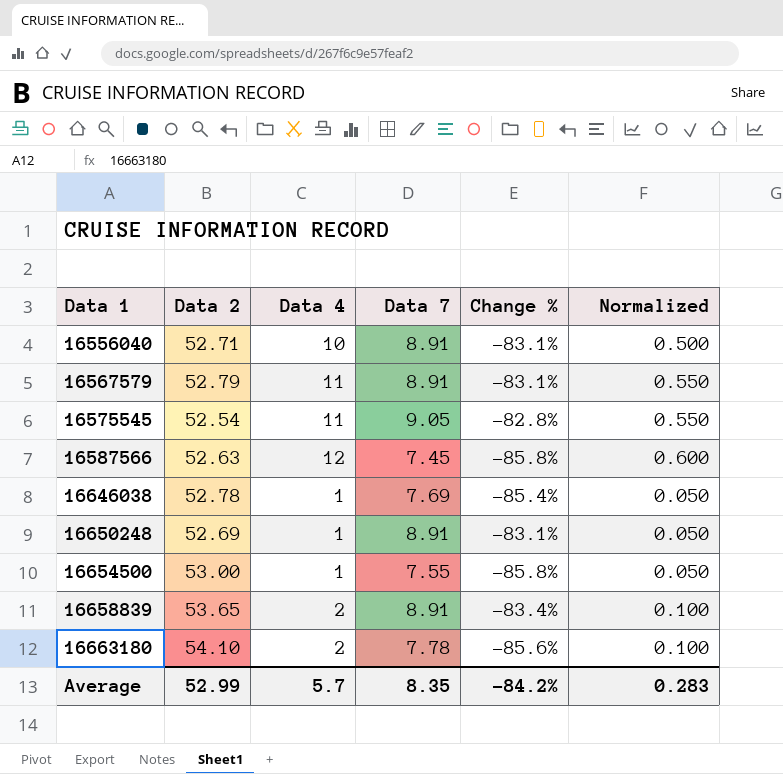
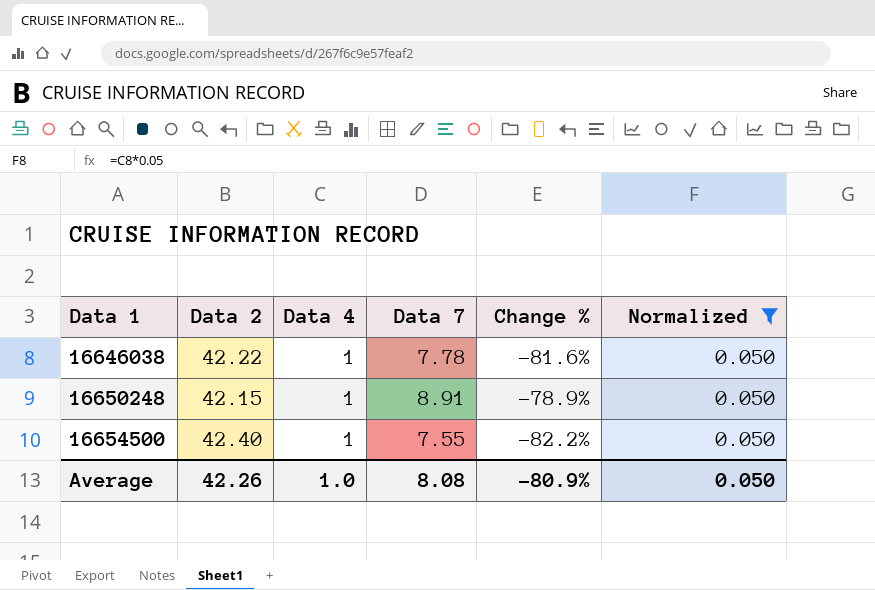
filter: none -> Normalized = 0.050
16646038 | Data 2: 52.78 -> 42.22
16646038 | Data 7: 7.69 -> 7.78
16646038 | Change %: -85.4% -> -81.6%
16650248 | Data 2: 52.69 -> 42.15
16650248 | Change %: -83.1% -> -78.9%
16654500 | Data 2: 53.00 -> 42.40
16654500 | Change %: -85.8% -> -82.2%
Average | Data 2: 52.99 -> 42.26
Average | Data 4: 5.7 -> 1.0
Average | Data 7: 8.35 -> 8.08
Average | Change %: -84.2% -> -80.9%
Average | Normalized: 0.283 -> 0.050

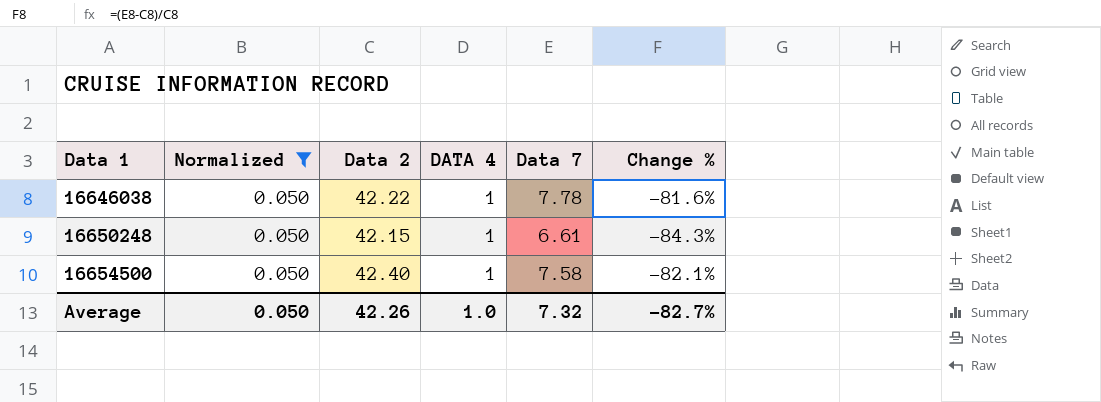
column Normalized | position: 6 -> 2
column name: Data 4 -> DATA 4
16650248 | Data 7: 8.91 -> 6.61
16650248 | Change %: -78.9% -> -84.3%
16654500 | Data 7: 7.55 -> 7.58
16654500 | Change %: -82.2% -> -82.1%
Average | Data 7: 8.08 -> 7.32
Average | Change %: -80.9% -> -82.7%

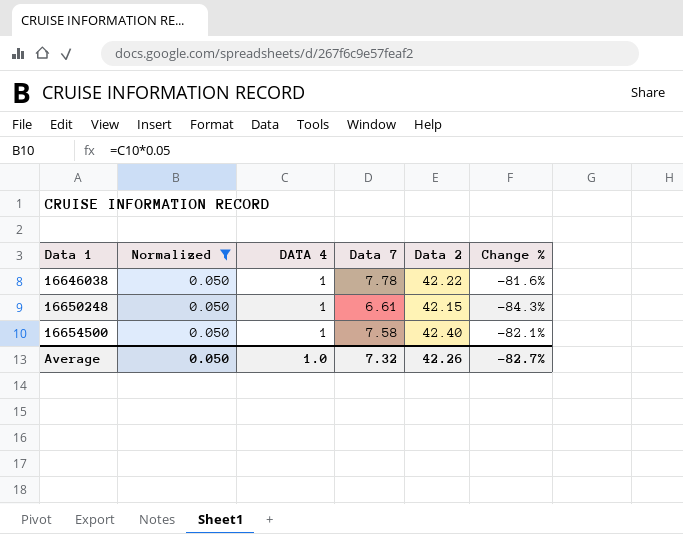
column Data 2 | position: 3 -> 5

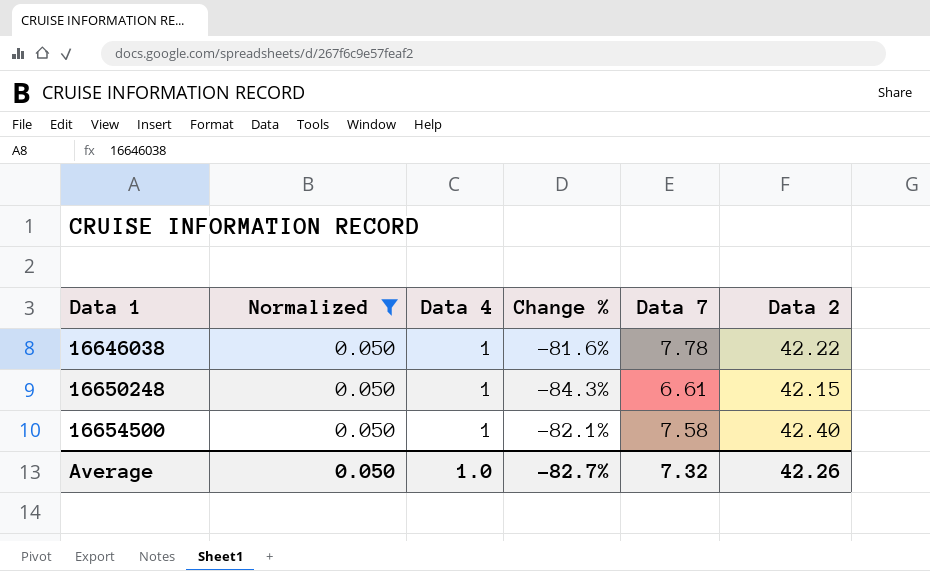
column name: DATA 4 -> Data 4
column Change % | position: 6 -> 4

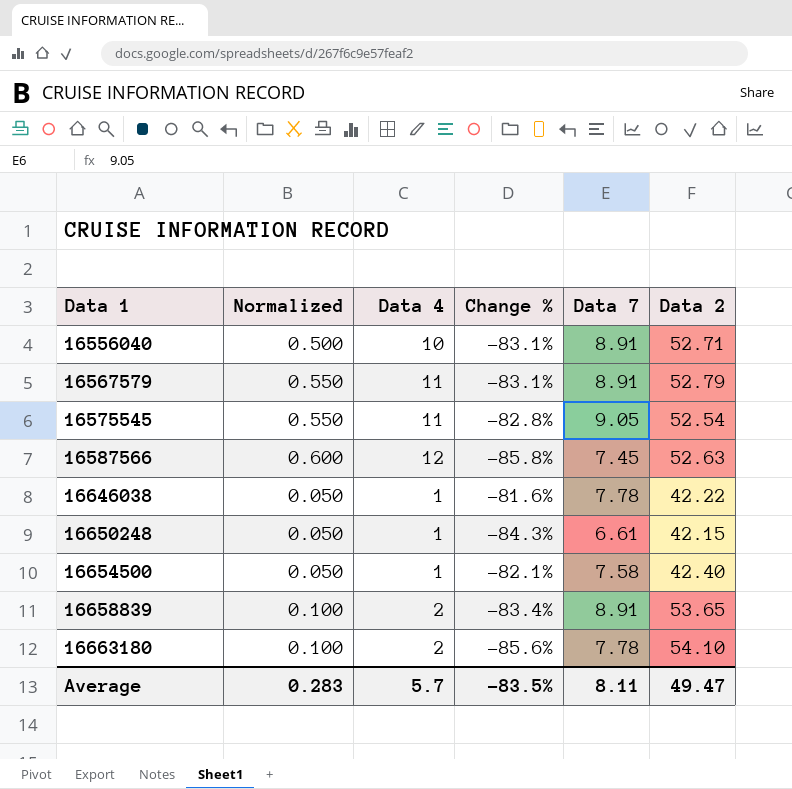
filter: Normalized = 0.050 -> none
Average | Normalized: 0.050 -> 0.283
Average | Data 4: 1.0 -> 5.7
Average | Change %: -82.7% -> -83.5%
Average | Data 7: 7.32 -> 8.11
Average | Data 2: 42.26 -> 49.47

